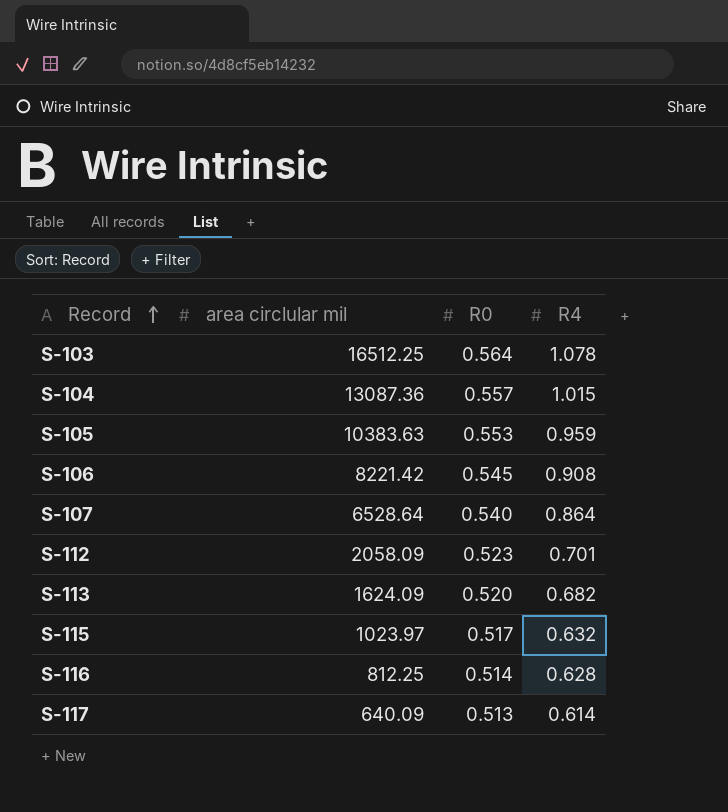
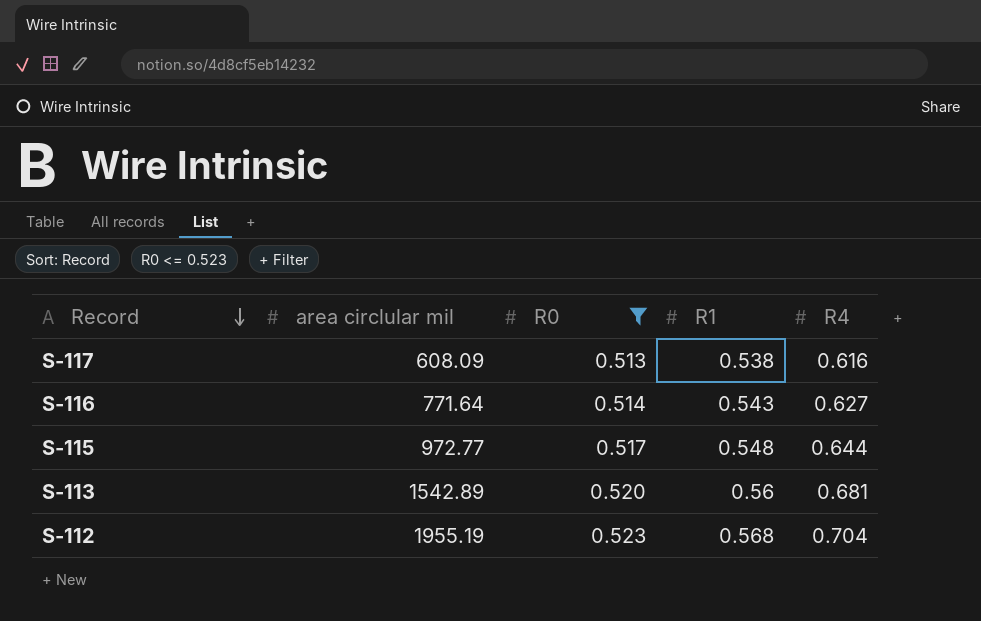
filter: none -> R0 <= 0.523
row order: Record ascending -> Record descending
column R1 | position: none -> 4
S-117 | area circlular mil: 640.09 -> 608.09
S-117 | R4: 0.614 -> 0.616
S-116 | area circlular mil: 812.25 -> 771.64
S-116 | R4: 0.628 -> 0.627
S-115 | area circlular mil: 1023.97 -> 972.77
S-115 | R4: 0.632 -> 0.644
S-113 | area circlular mil: 1624.09 -> 1542.89
S-113 | R4: 0.682 -> 0.681
S-112 | area circlular mil: 2058.09 -> 1955.19
S-112 | R4: 0.701 -> 0.704

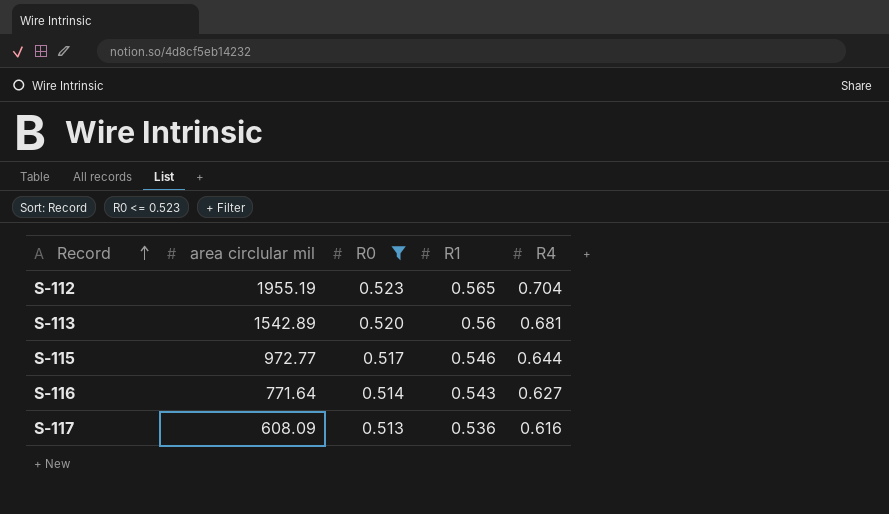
row order: Record descending -> Record ascending
S-112 | R1: 0.568 -> 0.565
S-115 | R1: 0.548 -> 0.546
S-117 | R1: 0.538 -> 0.536

